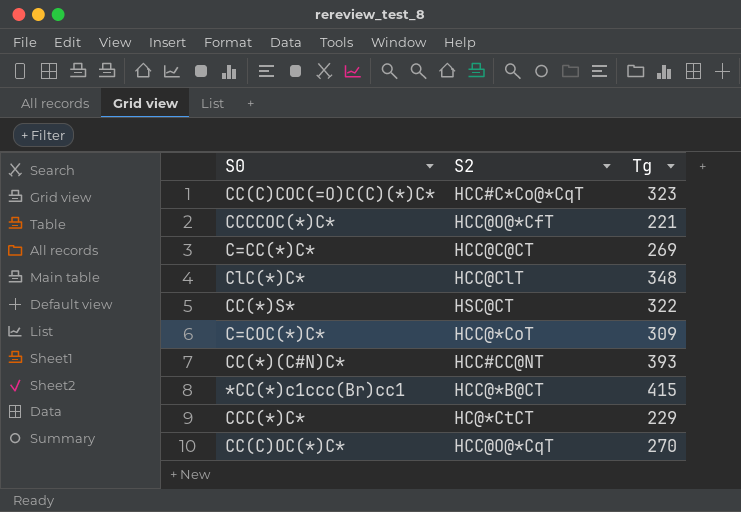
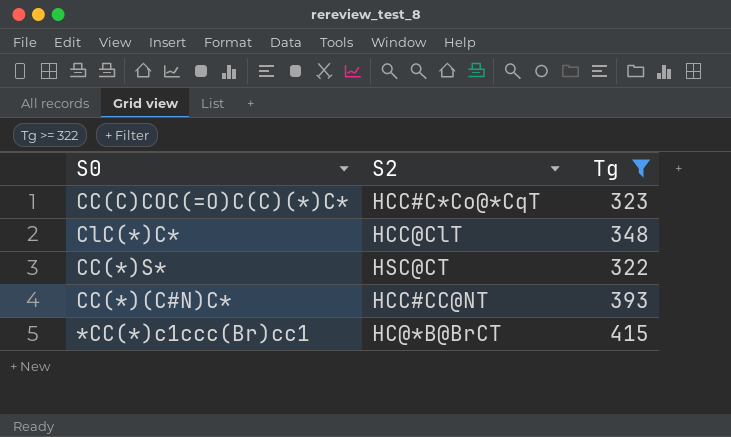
filter: none -> Tg >= 322
*CC(*)c1ccc(Br)cc1 | S2: HCC@*B@CT -> HC@*B@BrCT

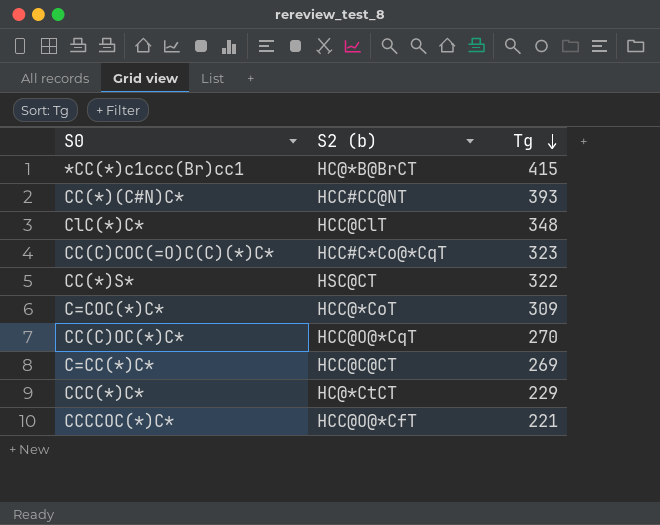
filter: Tg >= 322 -> none
row order: none -> Tg descending
column name: S2 -> S2 (b)

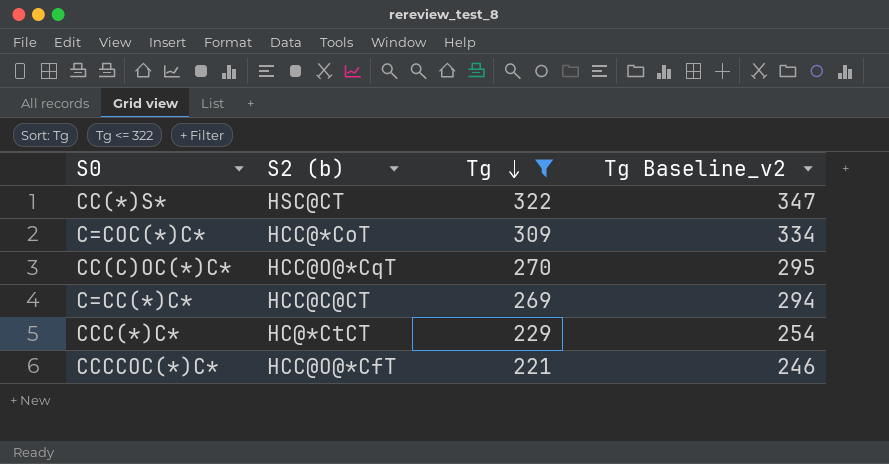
filter: none -> Tg <= 322
column Tg Baseline_v2 | formula: none -> [Tg] + 25

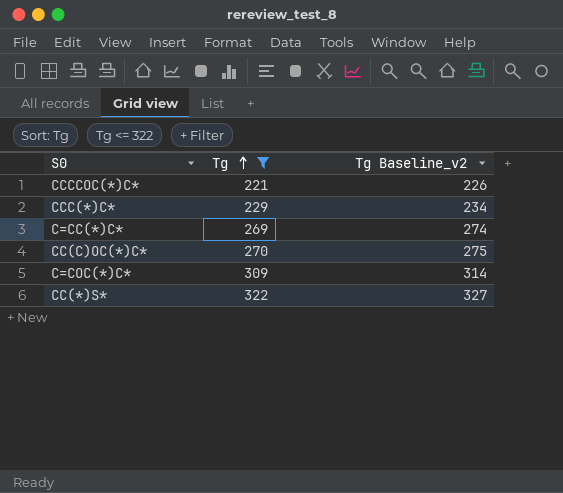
row order: Tg descending -> Tg ascending
column S2 (b) | position: 2 -> none
column Tg Baseline_v2 | formula: [Tg] + 25 -> [Tg] + 5

